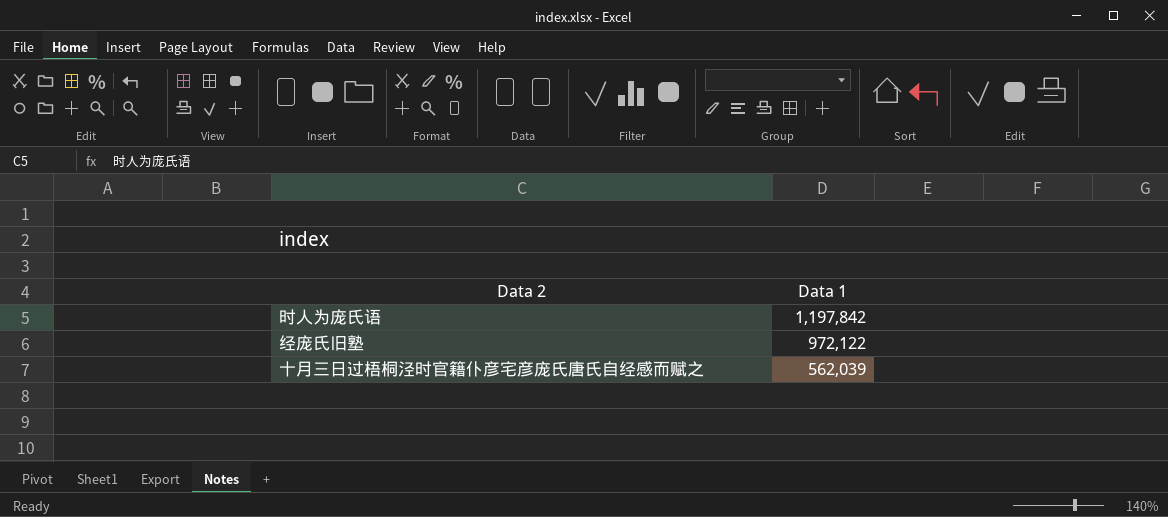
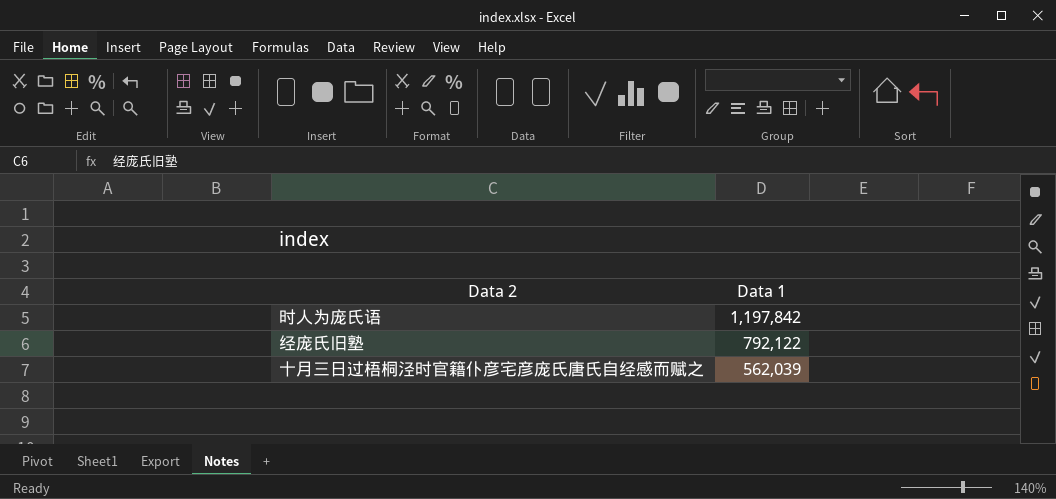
经庞氏旧塾 | Data 1: 972,122 -> 792,122

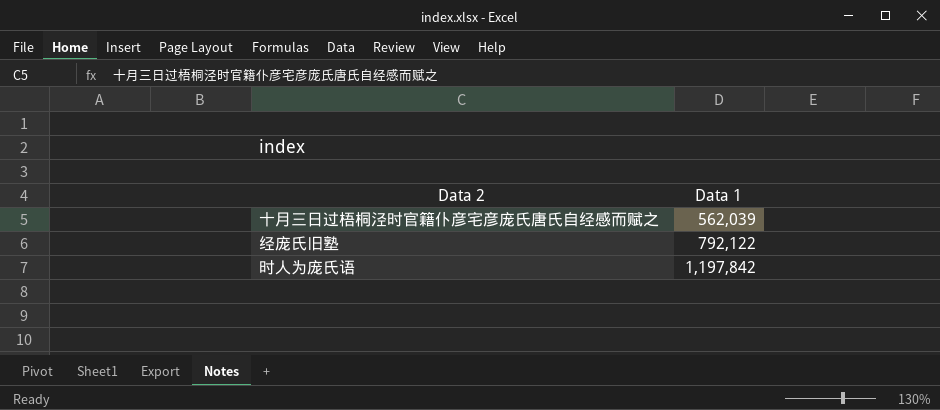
row order: Data 1 descending -> Data 1 ascending

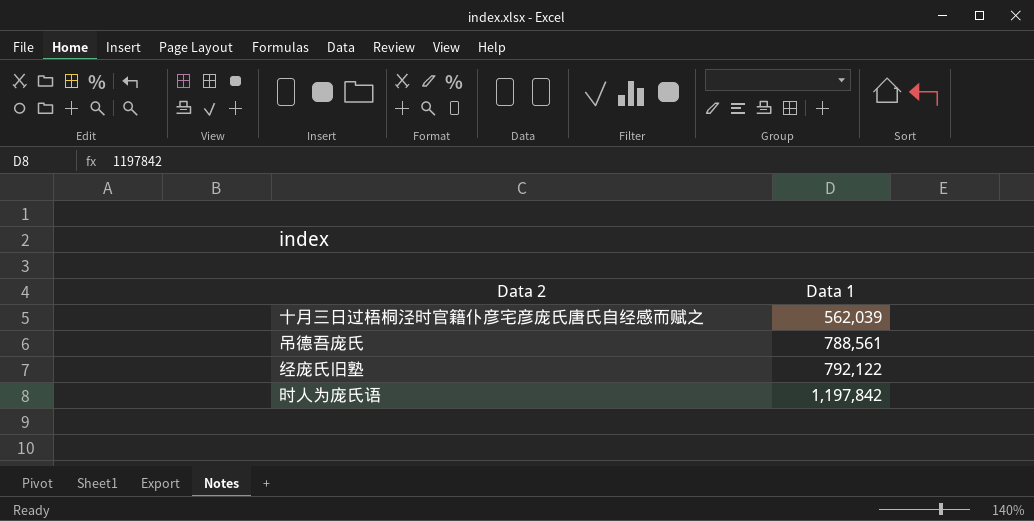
row 吊德吾庞氏: none -> 788,561

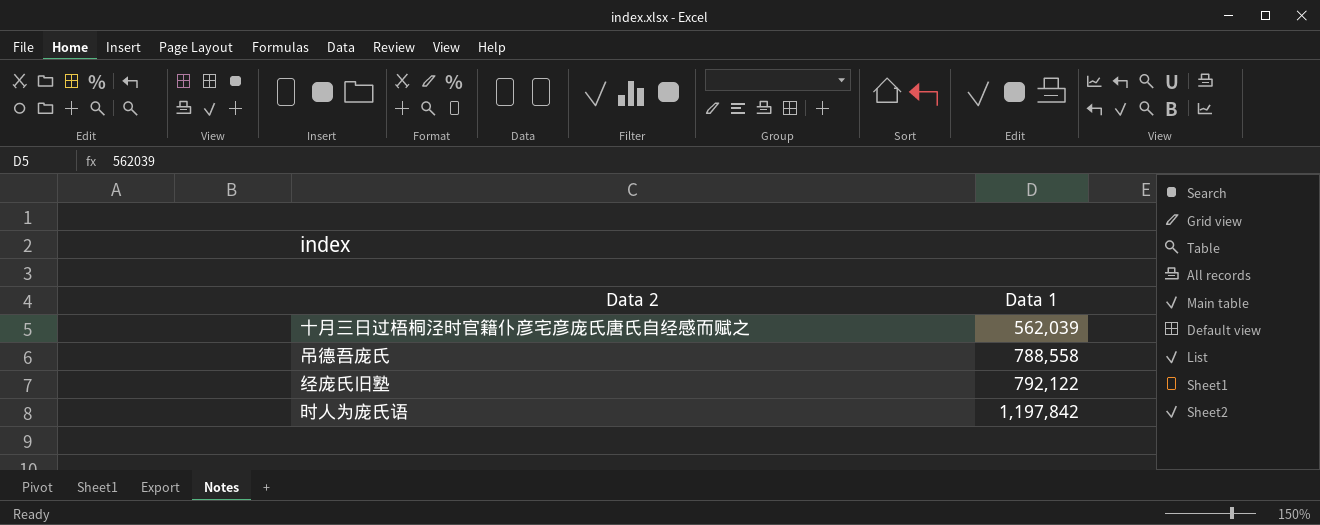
吊德吾庞氏 | Data 1: 788,561 -> 788,558

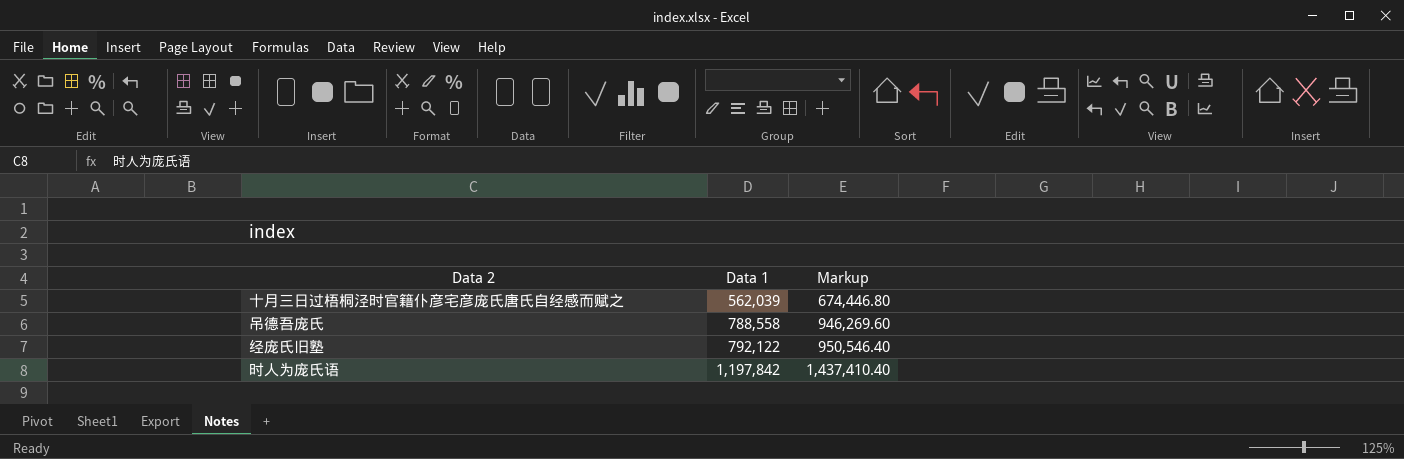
column Markup | formula: none -> [Data 1] * 1.2

